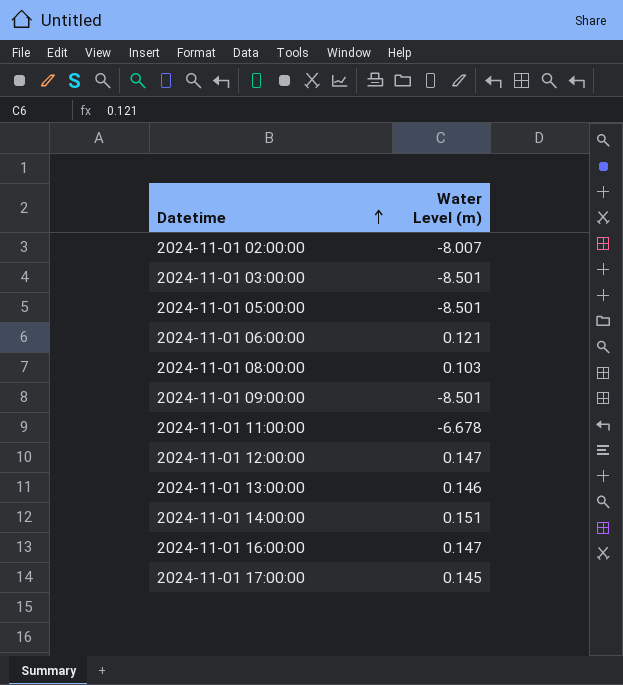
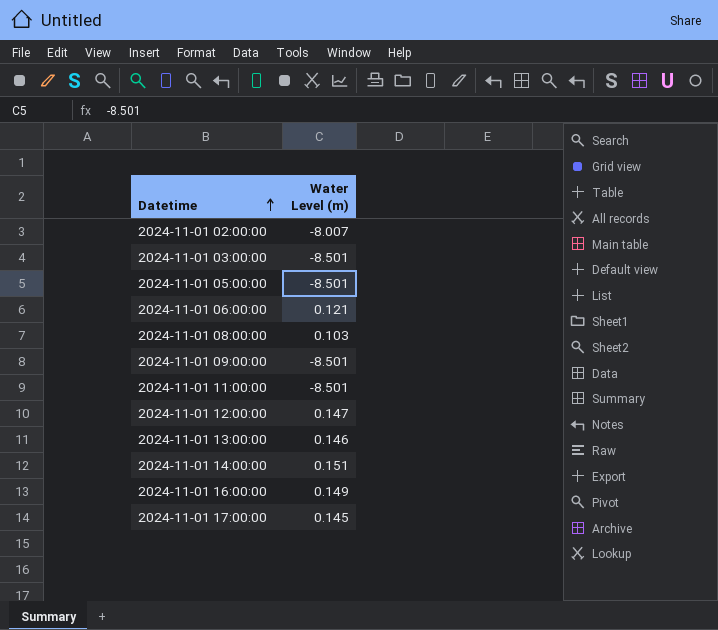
2024-11-01 11:00:00 | Water Level (m): -6.678 -> -8.501
2024-11-01 16:00:00 | Water Level (m): 0.147 -> 0.149

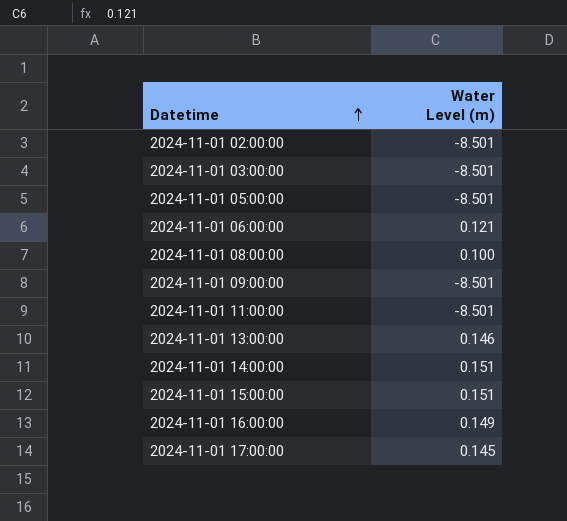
row 2024-11-01 12:00:00: 0.147 -> none
2024-11-01 02:00:00 | Water Level (m): -8.007 -> -8.501
2024-11-01 08:00:00 | Water Level (m): 0.103 -> 0.100
row 2024-11-01 15:00:00: none -> 0.151

